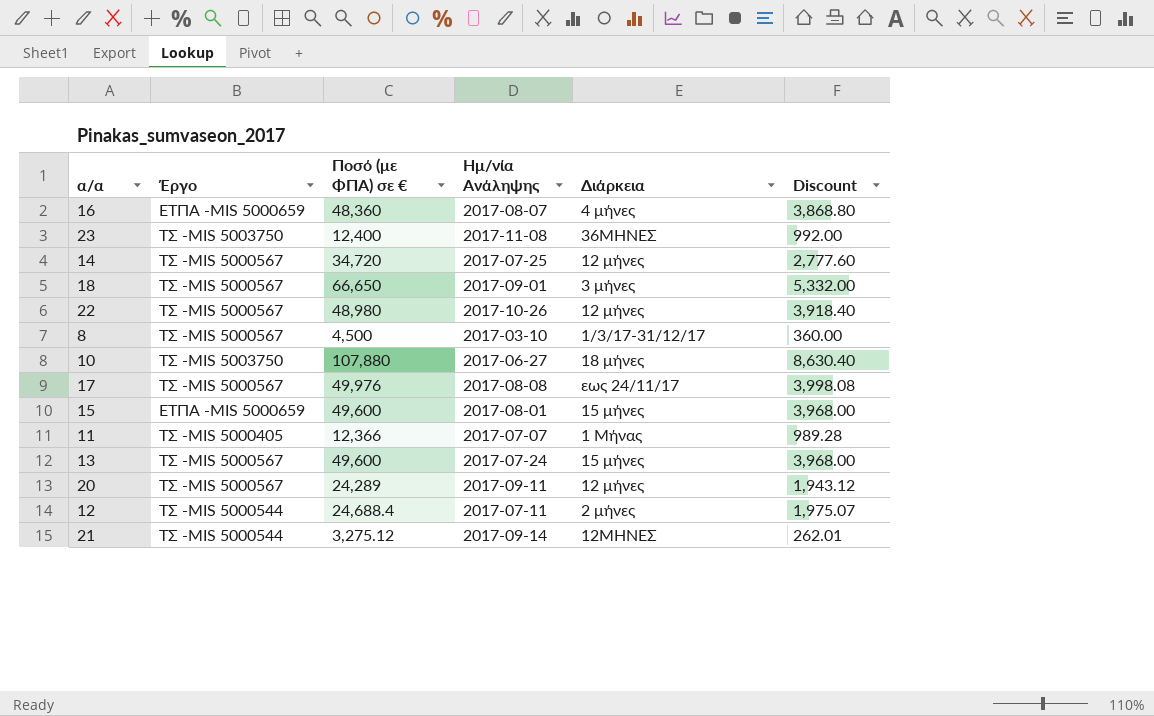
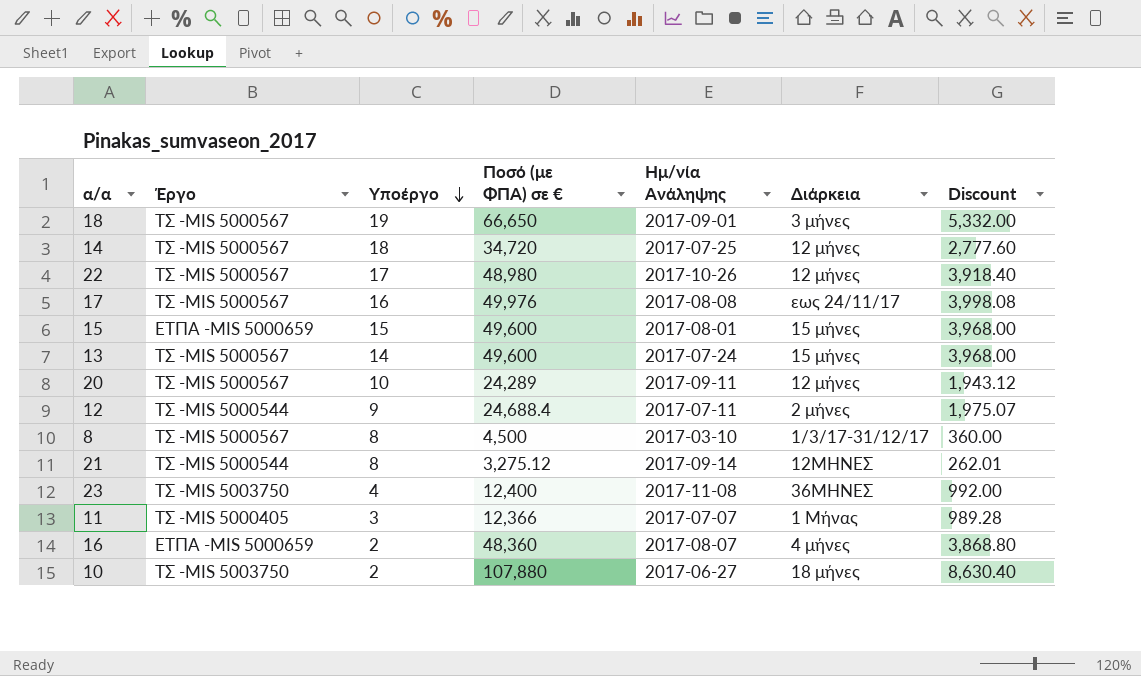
row order: none -> Υποέργο descending
column Υποέργο | position: none -> 3

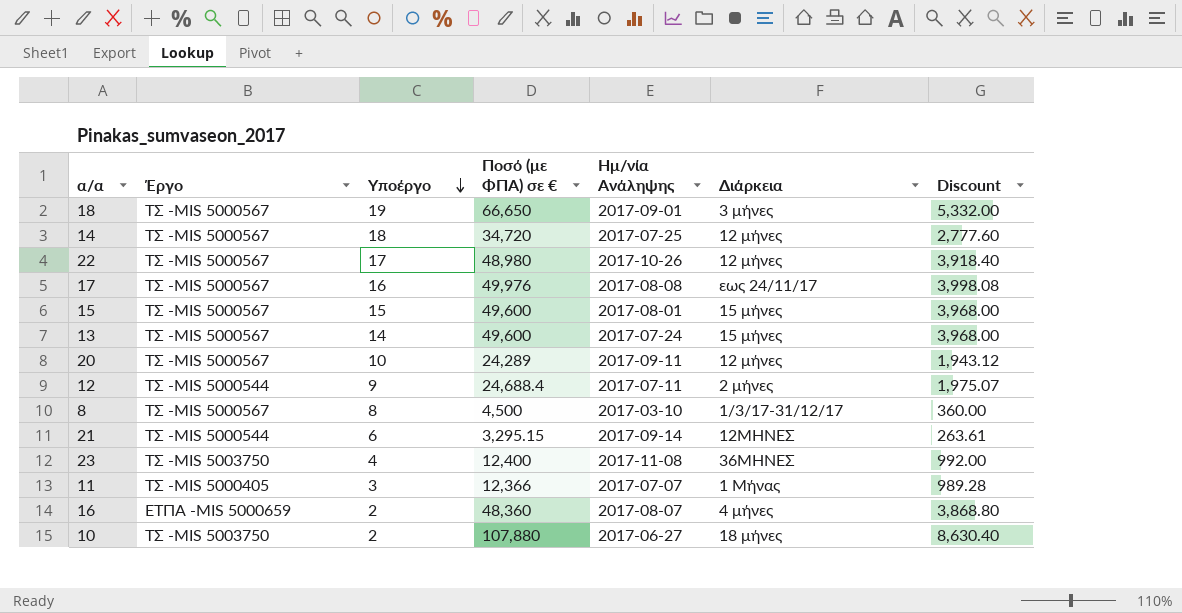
15 | Έργο: ΕΤΠΑ -MIS 5000659 -> ΤΣ -MIS 5000567
21 | Υποέργο: 8 -> 6
21 | Ποσό (με ΦΠΑ) σε €: 3,275.12 -> 3,295.15
21 | Discount: 262.01 -> 263.61

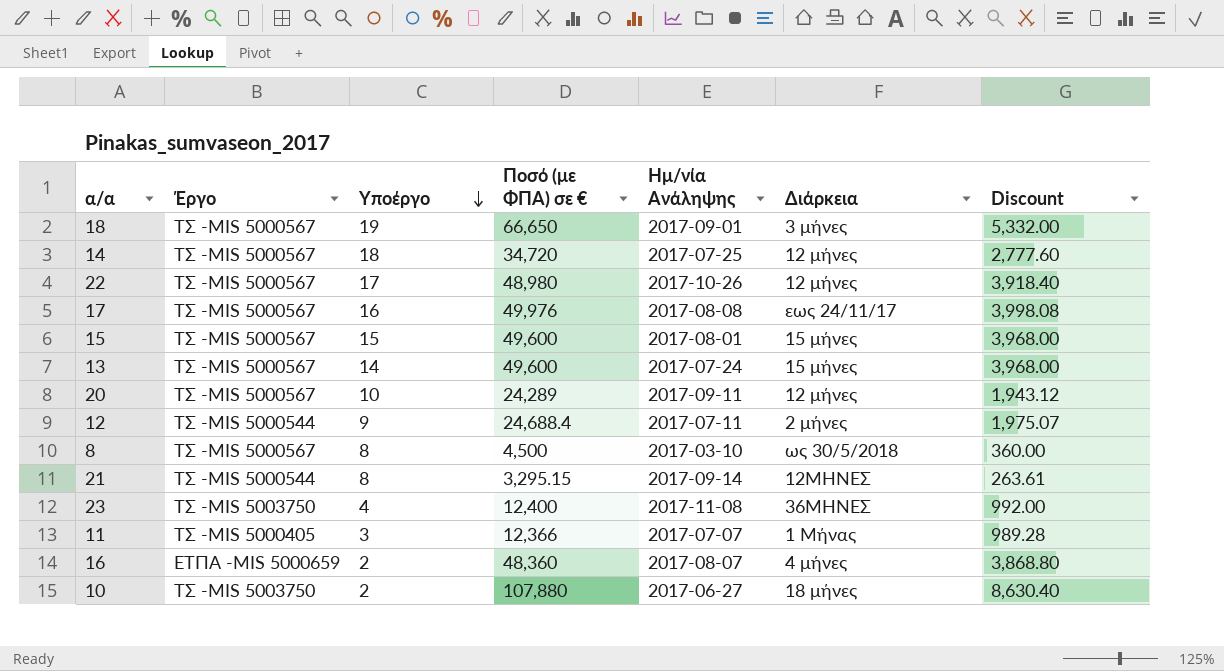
8 | Διάρκεια: 1/3/17-31/12/17 -> ως 30/5/2018
21 | Υποέργο: 6 -> 8

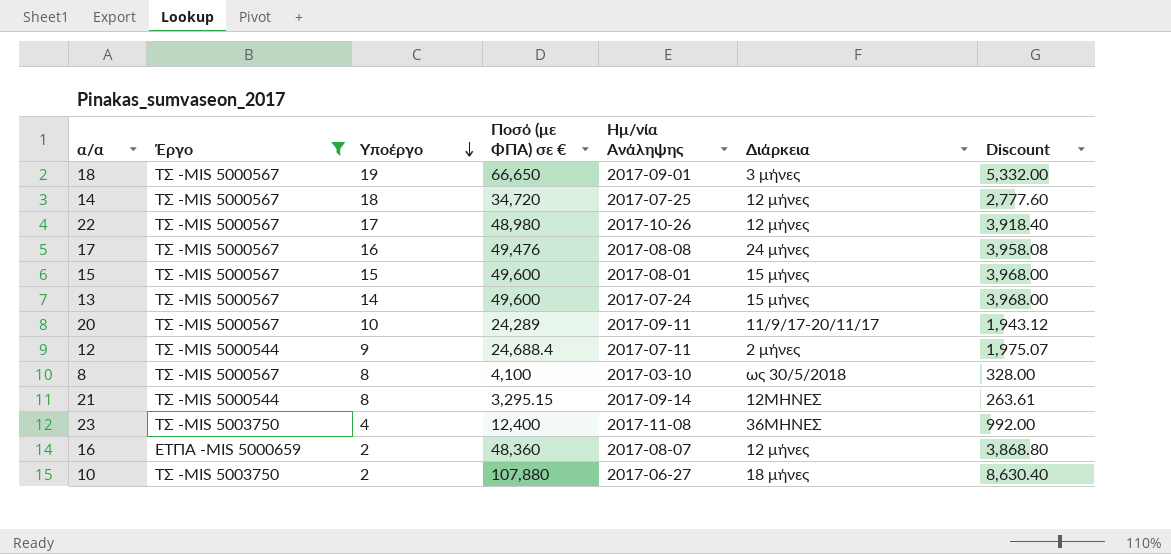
filter: none -> Έργο != ΤΣ -MIS 5000405
17 | Ποσό (με ΦΠΑ) σε €: 49,976 -> 49,476
17 | Διάρκεια: εως 24/11/17 -> 24 μήνες
17 | Discount: 3,998.08 -> 3,958.08
20 | Διάρκεια: 12 μήνες -> 11/9/17-20/11/17
8 | Ποσό (με ΦΠΑ) σε €: 4,500 -> 4,100
8 | Discount: 360.00 -> 328.00
16 | Διάρκεια: 4 μήνες -> 12 μήνες

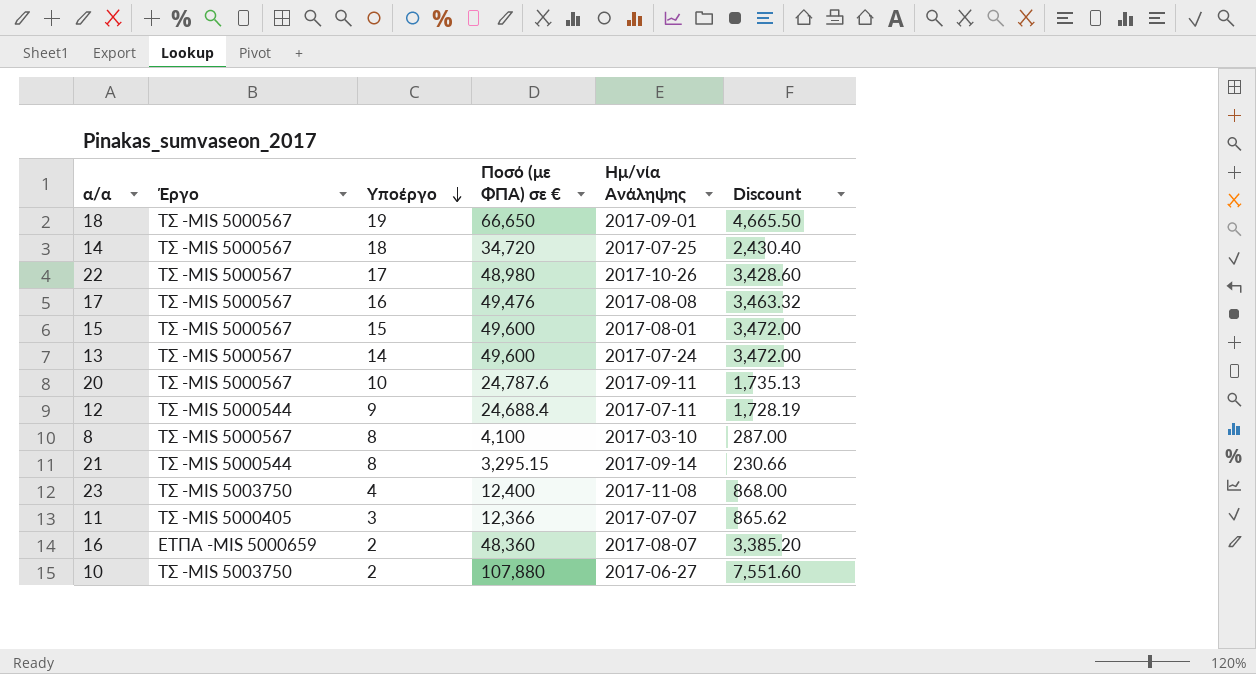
filter: Έργο != ΤΣ -MIS 5000405 -> none
column Διάρκεια | position: 6 -> none
column Discount | formula: [Ποσό (με ΦΠΑ) σε €] * 0.08 -> [Ποσό (με ΦΠΑ) σε €] * 0.07
20 | Ποσό (με ΦΠΑ) σε €: 24,289 -> 24,787.6

